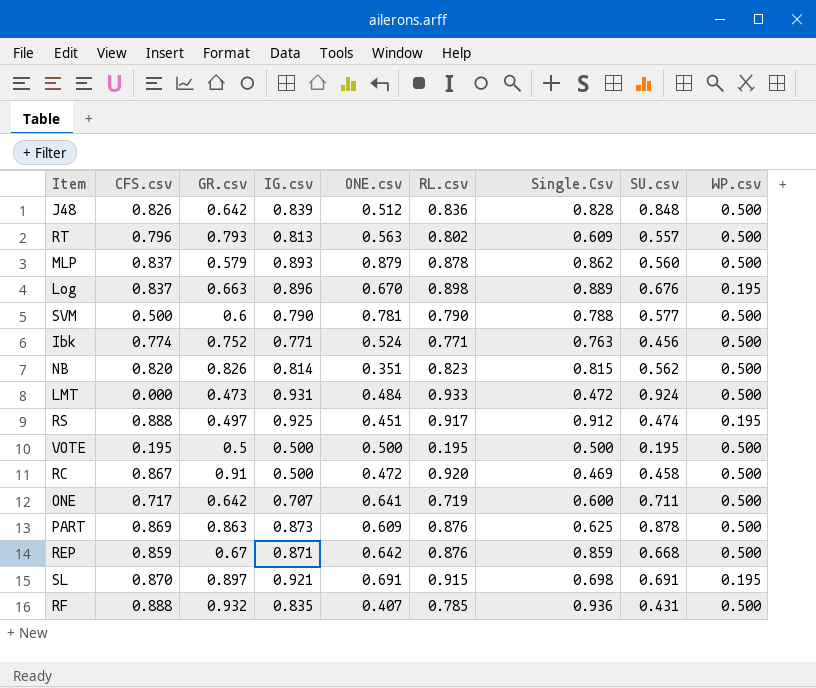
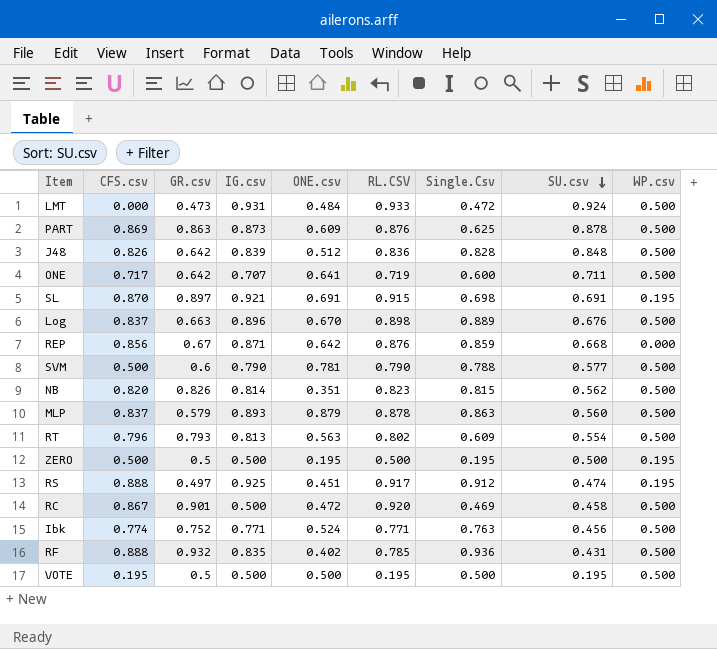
row order: none -> SU.csv descending
column name: RL.csv -> RL.CSV
Log | WP.csv: 0.195 -> 0.500
REP | CFS.csv: 0.859 -> 0.856
REP | WP.csv: 0.500 -> 0.000
MLP | Single.Csv: 0.862 -> 0.863
RT | SU.csv: 0.557 -> 0.554
row ZERO: none -> 0.500 | 0.5 | 0.500 | 0.195 | 0.500 | 0.195 | 0.500 | 0.195
RC | GR.csv: 0.91 -> 0.901
RF | ONE.csv: 0.407 -> 0.402

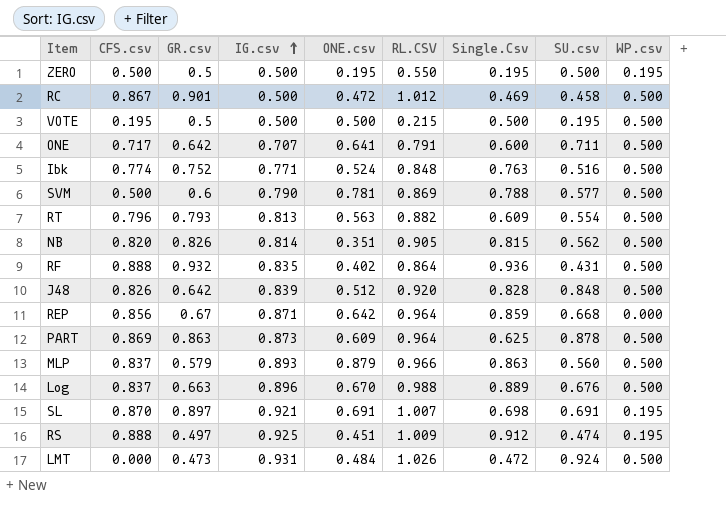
row order: SU.csv descending -> IG.csv ascending
ZERO | RL.CSV: 0.500 -> 0.550
RC | RL.CSV: 0.920 -> 1.012
VOTE | RL.CSV: 0.195 -> 0.215
ONE | RL.CSV: 0.719 -> 0.791
Ibk | RL.CSV: 0.771 -> 0.848
Ibk | SU.csv: 0.456 -> 0.516
SVM | RL.CSV: 0.790 -> 0.869
RT | RL.CSV: 0.802 -> 0.882
NB | RL.CSV: 0.823 -> 0.905
RF | RL.CSV: 0.785 -> 0.864
J48 | RL.CSV: 0.836 -> 0.920
REP | RL.CSV: 0.876 -> 0.964
PART | RL.CSV: 0.876 -> 0.964
MLP | RL.CSV: 0.878 -> 0.966
Log | RL.CSV: 0.898 -> 0.988
SL | RL.CSV: 0.915 -> 1.007
RS | RL.CSV: 0.917 -> 1.009
LMT | RL.CSV: 0.933 -> 1.026

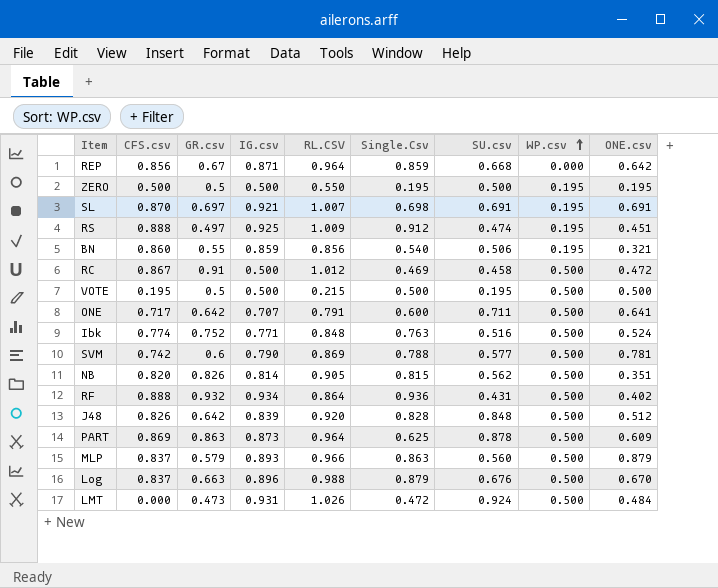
row order: IG.csv ascending -> WP.csv ascending
column ONE.csv | position: 5 -> 9
row RT: 0.796 | 0.793 | 0.813 | 0.563 | 0.882 | 0.609 | 0.554 | 0.500 -> none
SL | GR.csv: 0.897 -> 0.697
row BN: none -> 0.860 | 0.55 | 0.859 | 0.856 | 0.540 | 0.506 | 0.195 | 0.321
RC | GR.csv: 0.901 -> 0.91
SVM | CFS.csv: 0.500 -> 0.742
RF | IG.csv: 0.835 -> 0.934
Log | Single.Csv: 0.889 -> 0.879

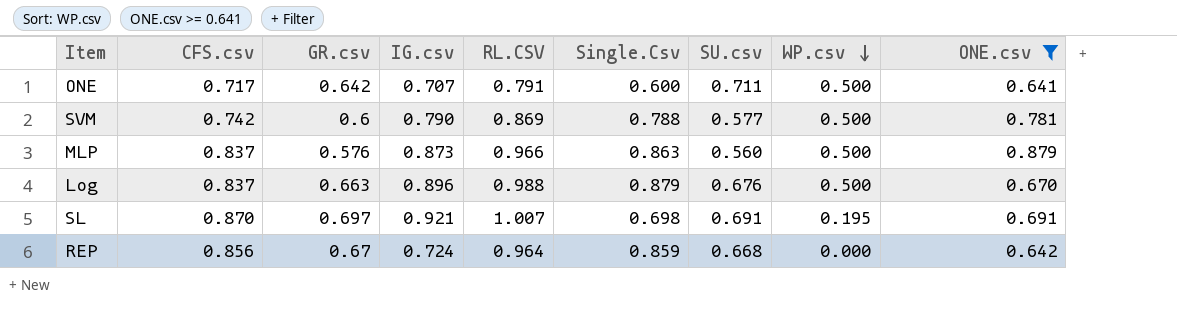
filter: none -> ONE.csv >= 0.641
row order: WP.csv ascending -> WP.csv descending
MLP | GR.csv: 0.579 -> 0.576
MLP | IG.csv: 0.893 -> 0.873
REP | IG.csv: 0.871 -> 0.724

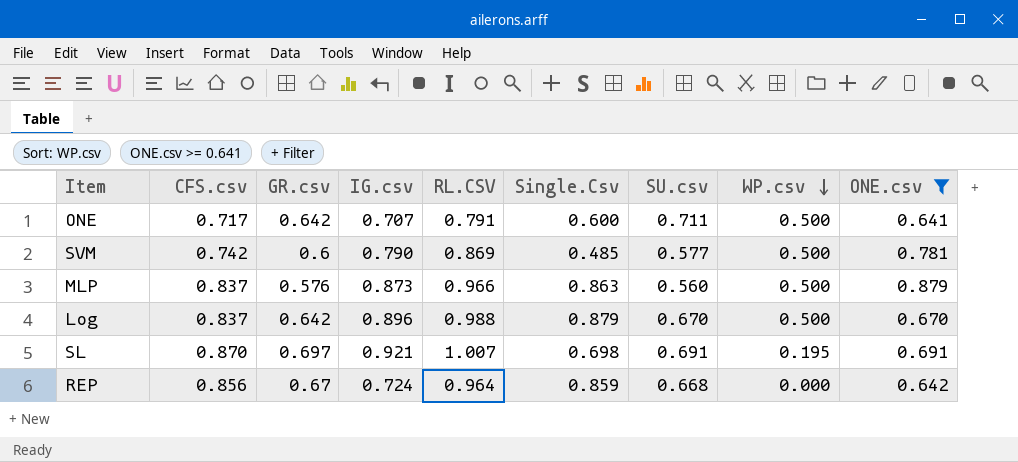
SVM | Single.Csv: 0.788 -> 0.485
Log | GR.csv: 0.663 -> 0.642
Log | SU.csv: 0.676 -> 0.670

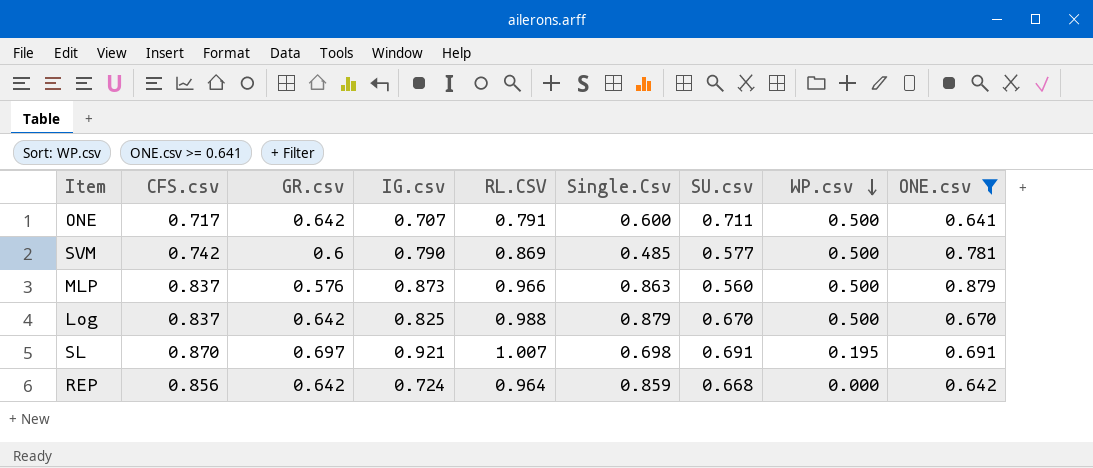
Log | IG.csv: 0.896 -> 0.825
REP | GR.csv: 0.67 -> 0.642

